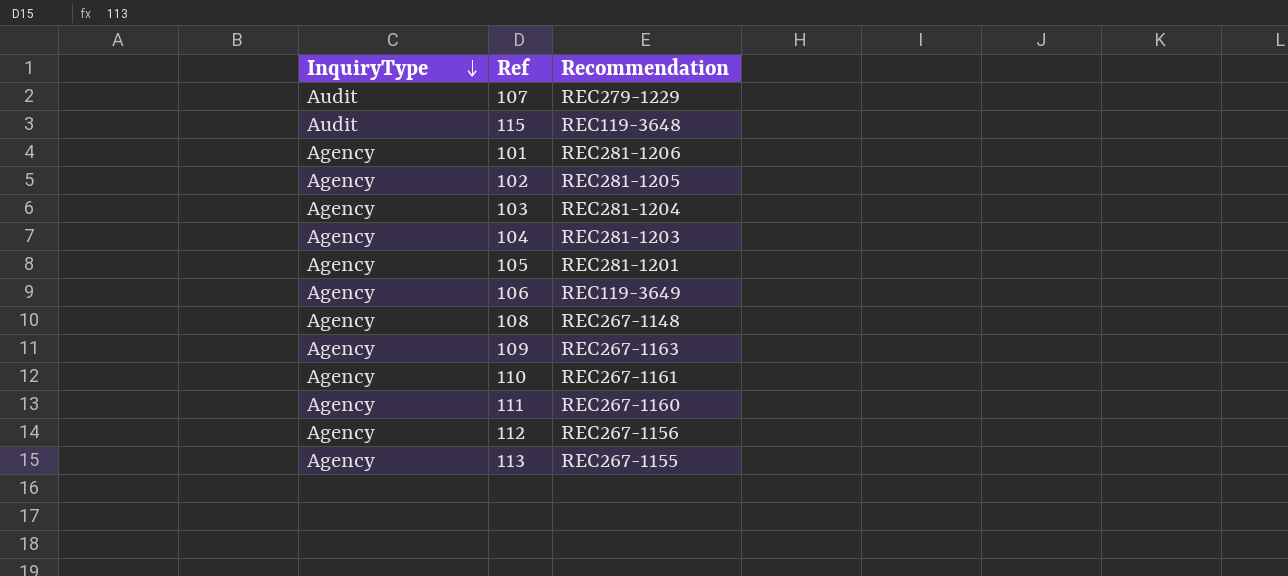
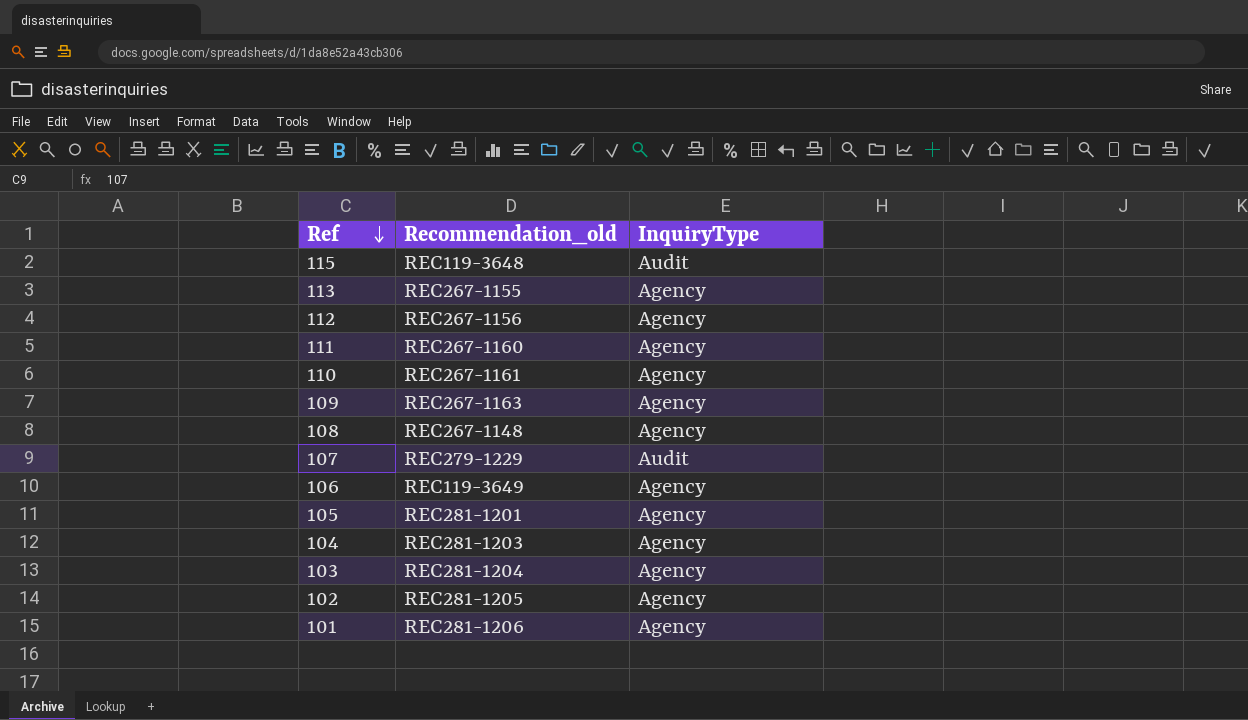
row order: InquiryType descending -> Ref descending
column name: Recommendation -> Recommendation_old
column InquiryType | position: 1 -> 3

